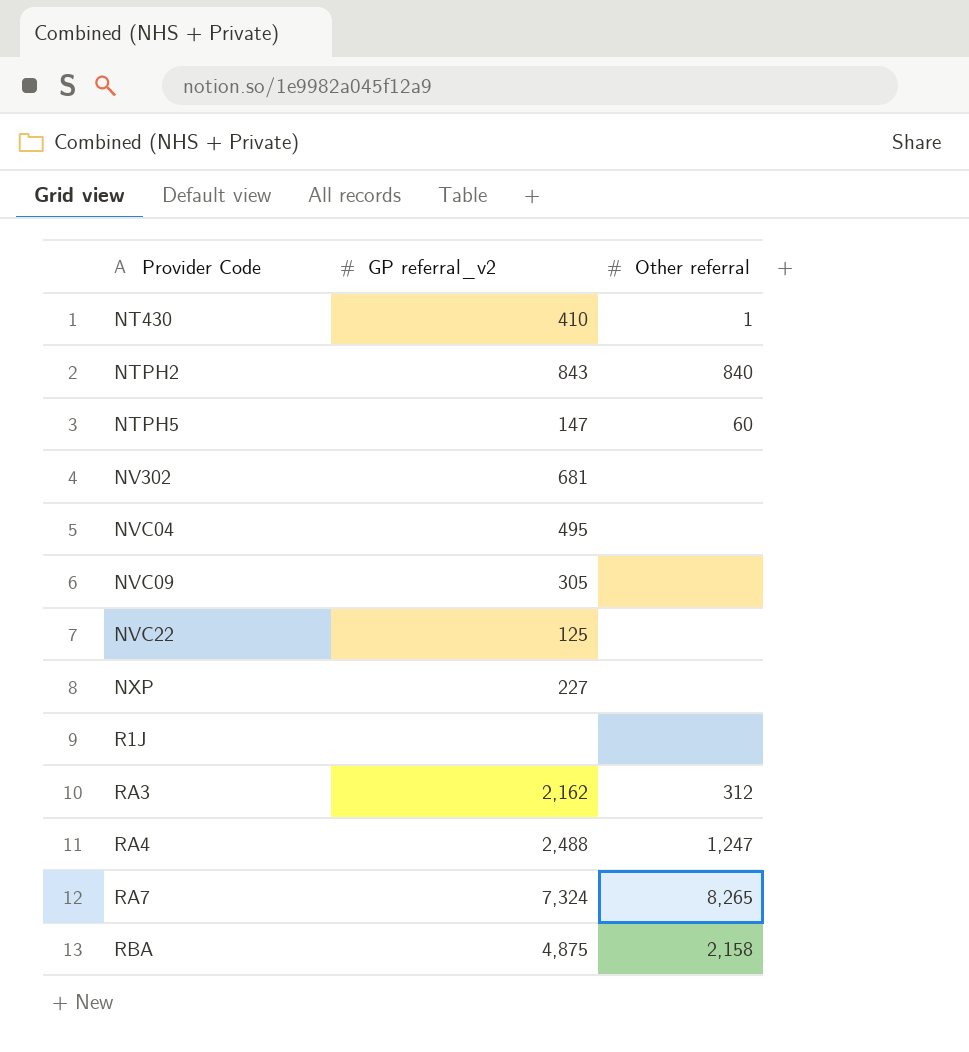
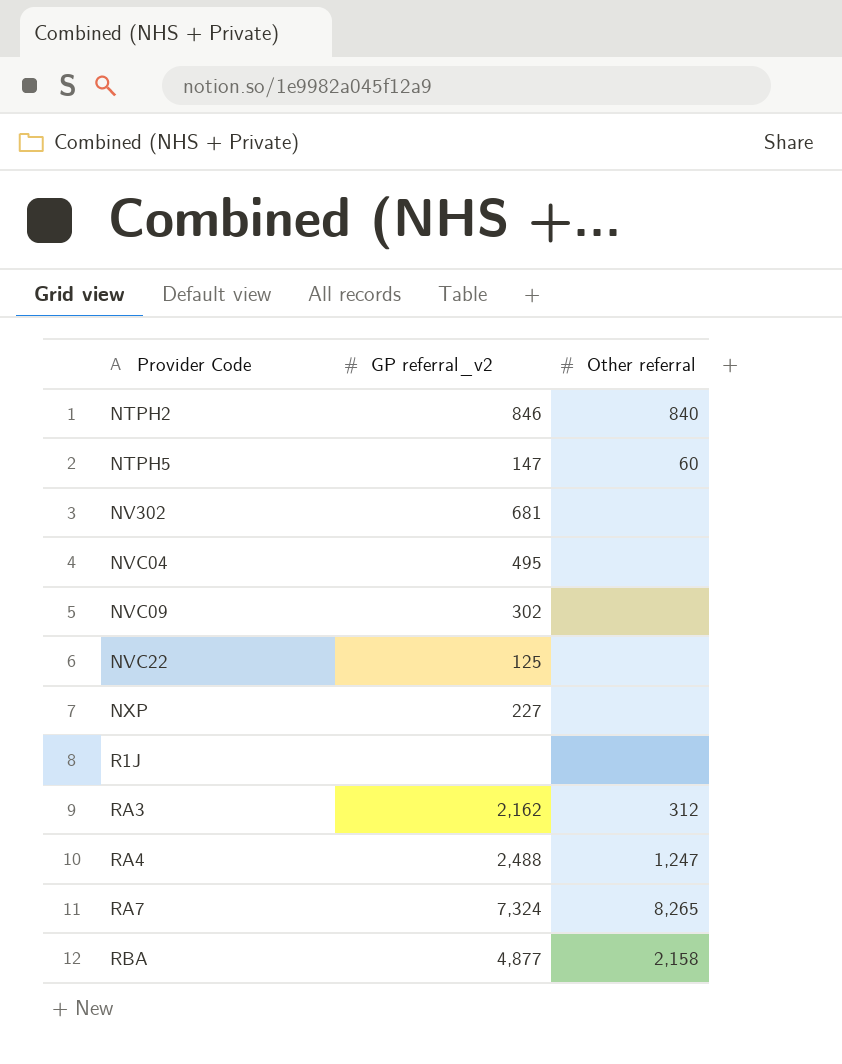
row NT430: 410 | 1 -> none
NTPH2 | GP referral_v2: 843 -> 846
NVC09 | GP referral_v2: 305 -> 302
RBA | GP referral_v2: 4,875 -> 4,877

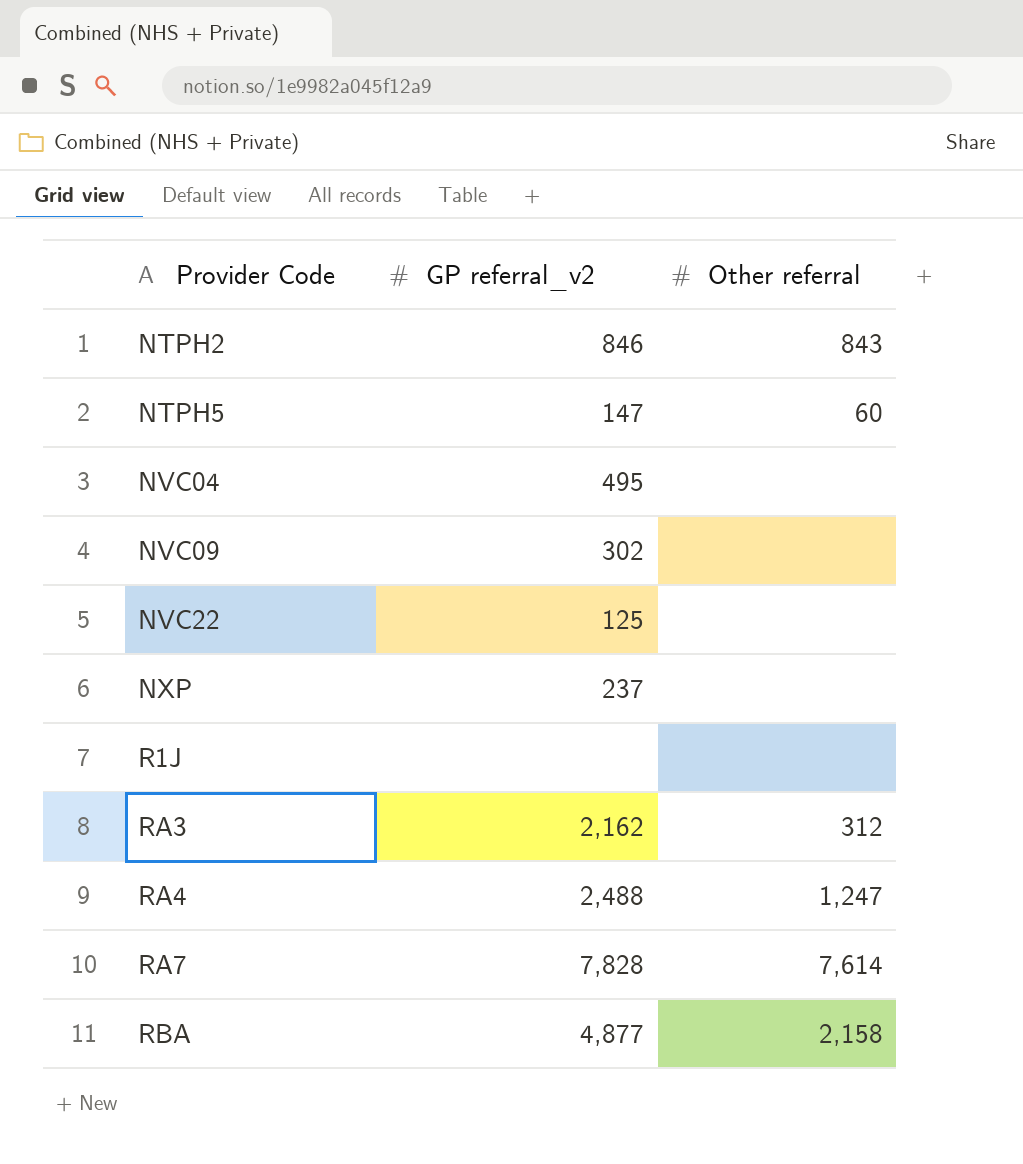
row NV302: 681 | none -> none
NTPH2 | Other referral: 840 -> 843
NXP | GP referral_v2: 227 -> 237
RA7 | GP referral_v2: 7,324 -> 7,828
RA7 | Other referral: 8,265 -> 7,614

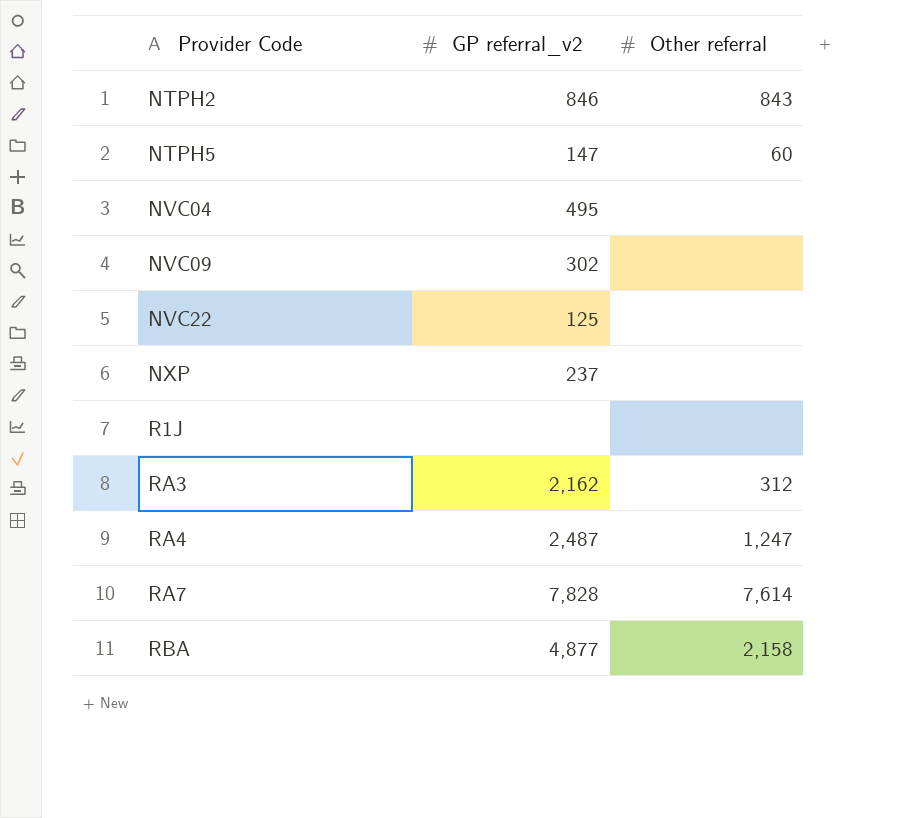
RA4 | GP referral_v2: 2,488 -> 2,487

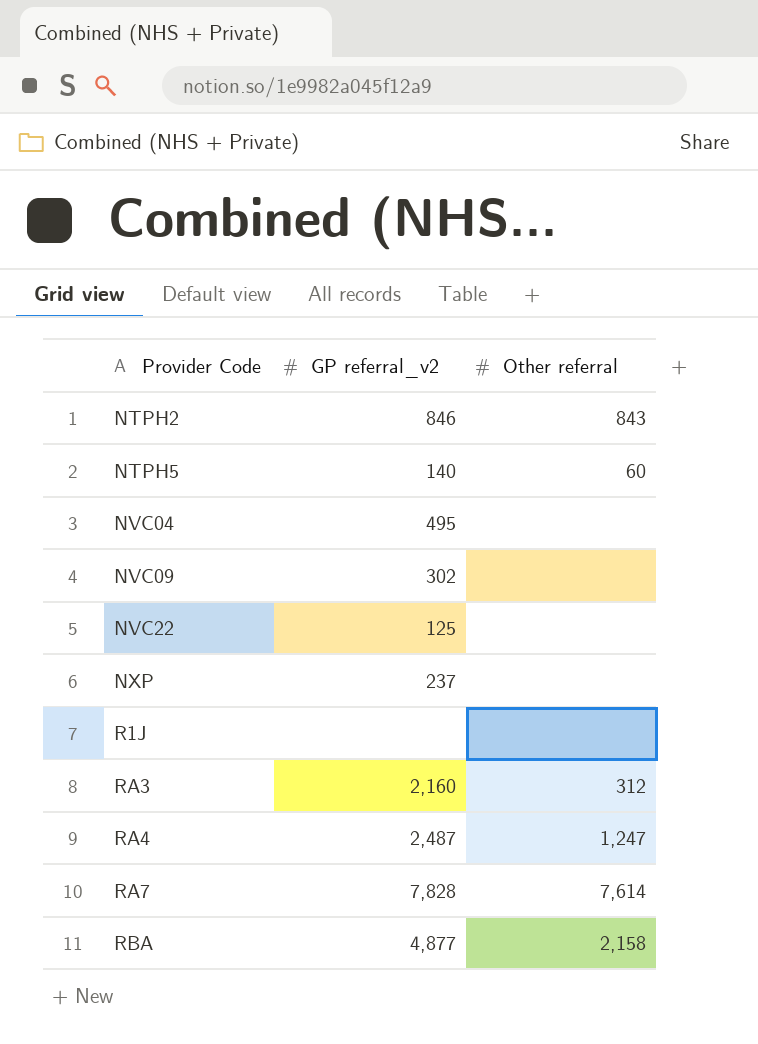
NTPH5 | GP referral_v2: 147 -> 140
RA3 | GP referral_v2: 2,162 -> 2,160

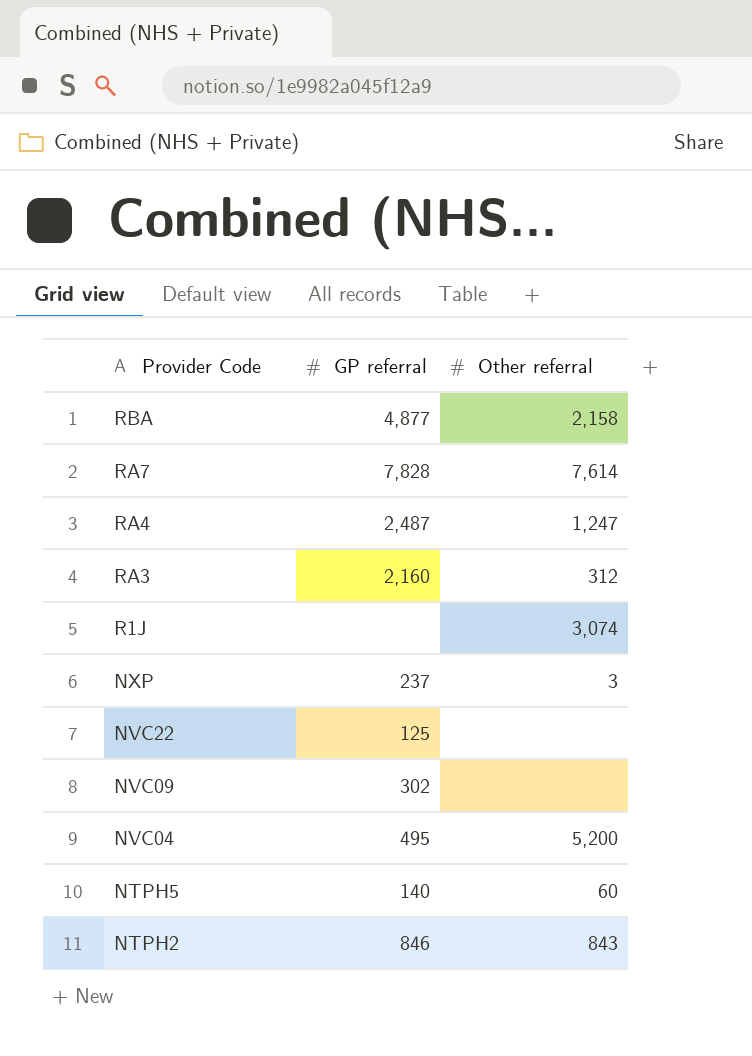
row order: Provider Code ascending -> Provider Code descending
column name: GP referral_v2 -> GP referral
R1J | Other referral: none -> 3,074
NXP | Other referral: none -> 3
NVC04 | Other referral: none -> 5,200

